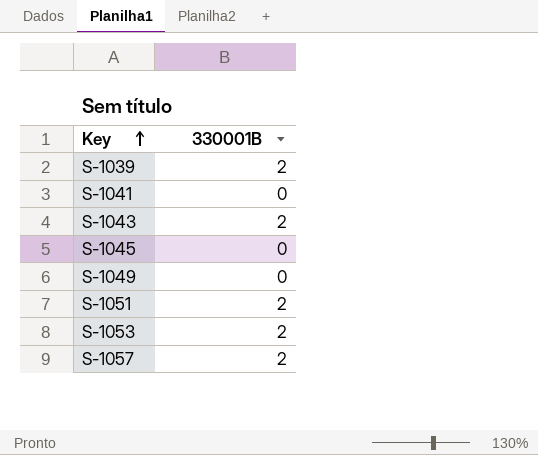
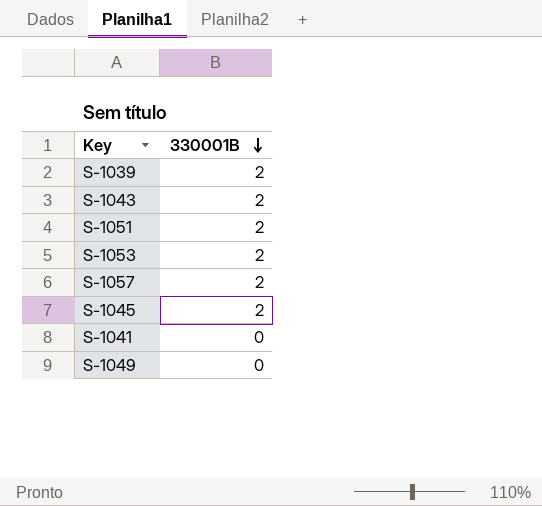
row order: Key ascending -> 330001B descending
S-1045 | 330001B: 0 -> 2

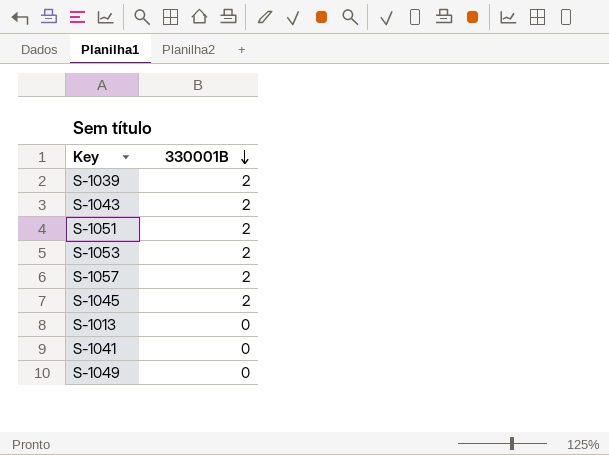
row S-1013: none -> 0

